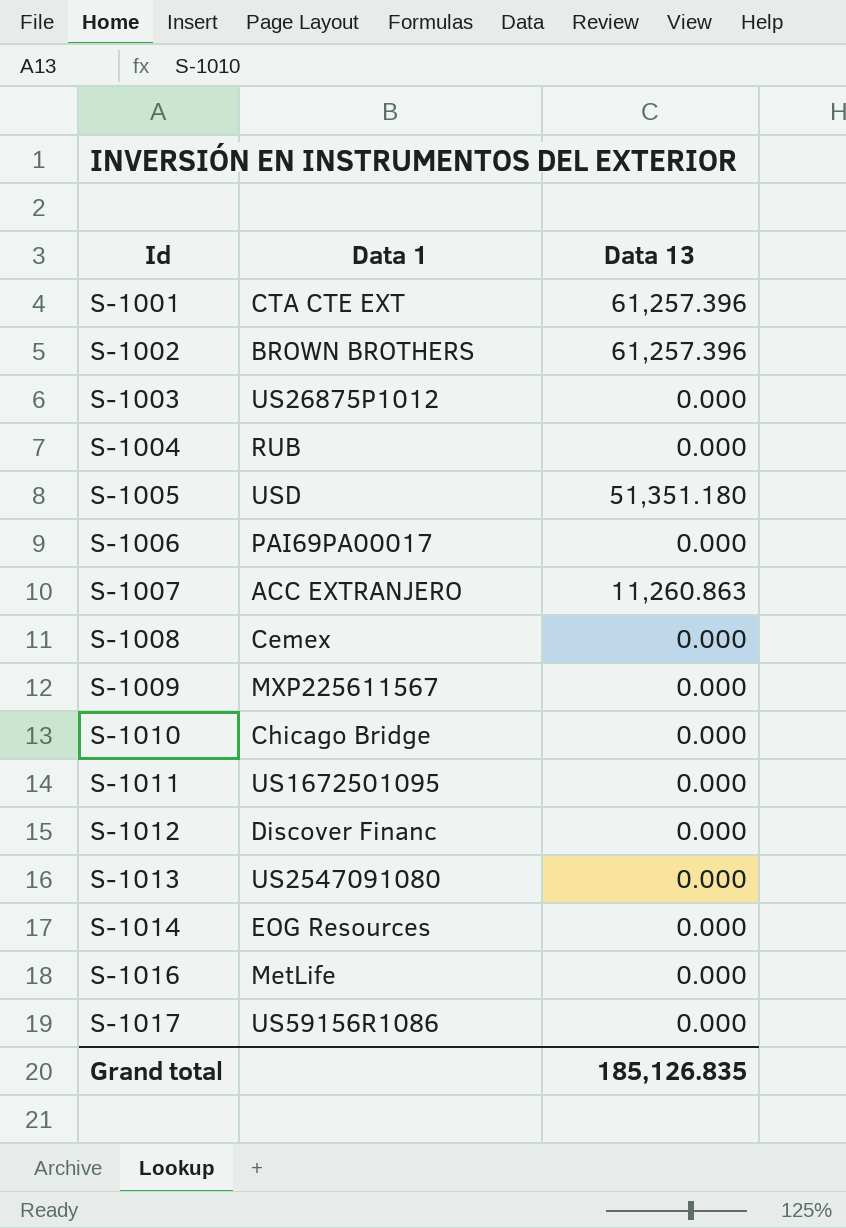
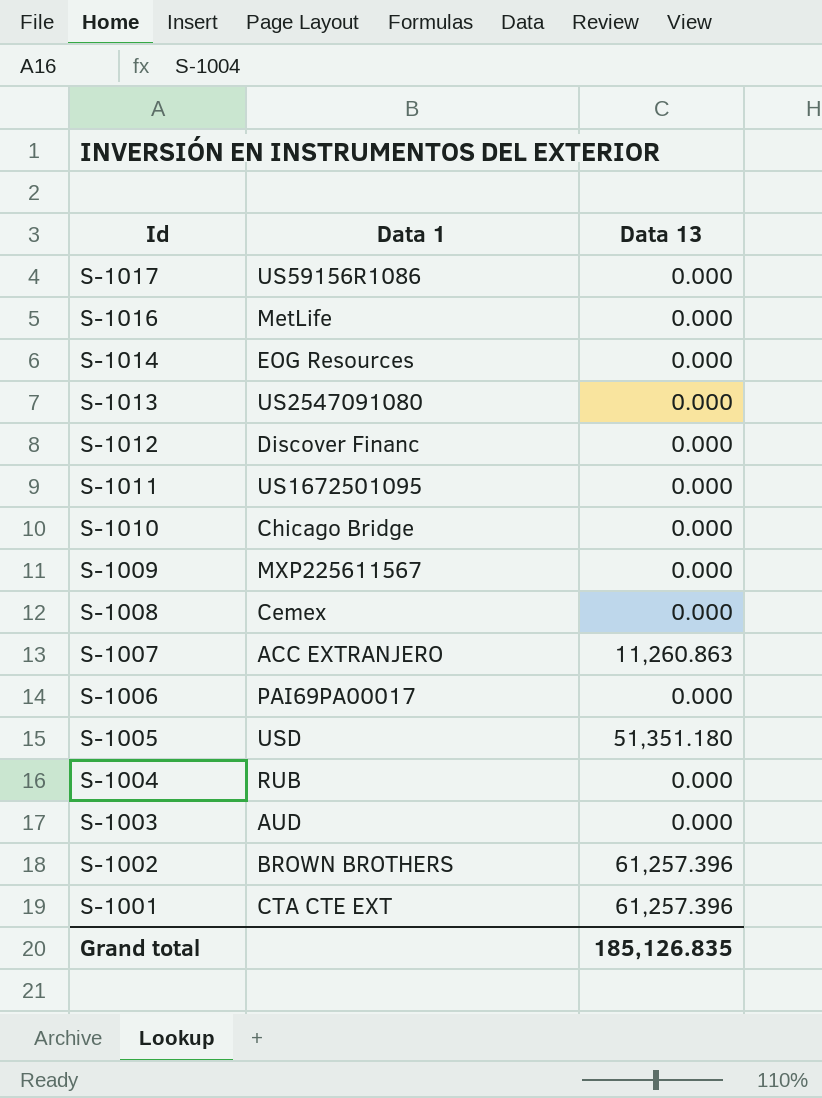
row order: Id ascending -> Id descending
S-1003 | Data 1: US26875P1012 -> AUD

